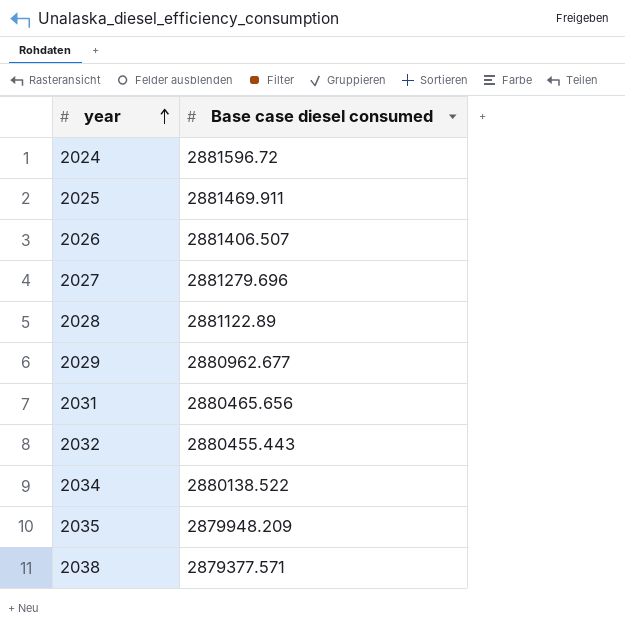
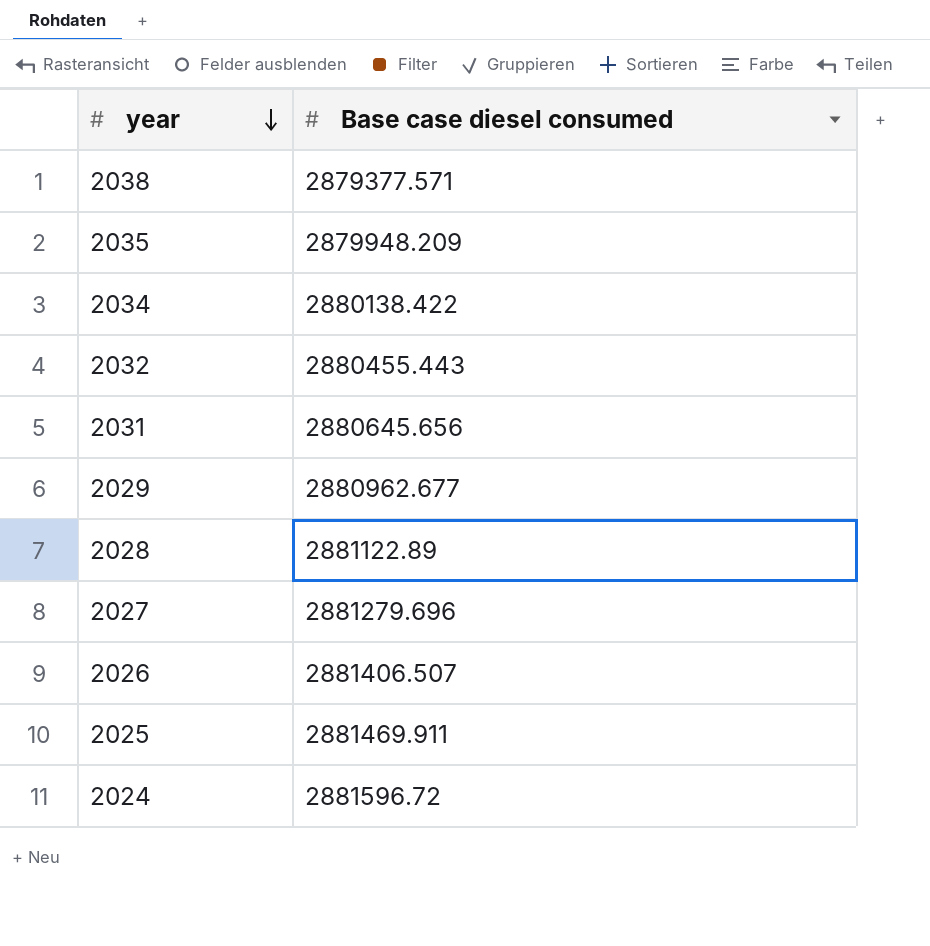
row order: year ascending -> year descending
2034 | Base case diesel consumed: 2880138.522 -> 2880138.422
2031 | Base case diesel consumed: 2880465.656 -> 2880645.656

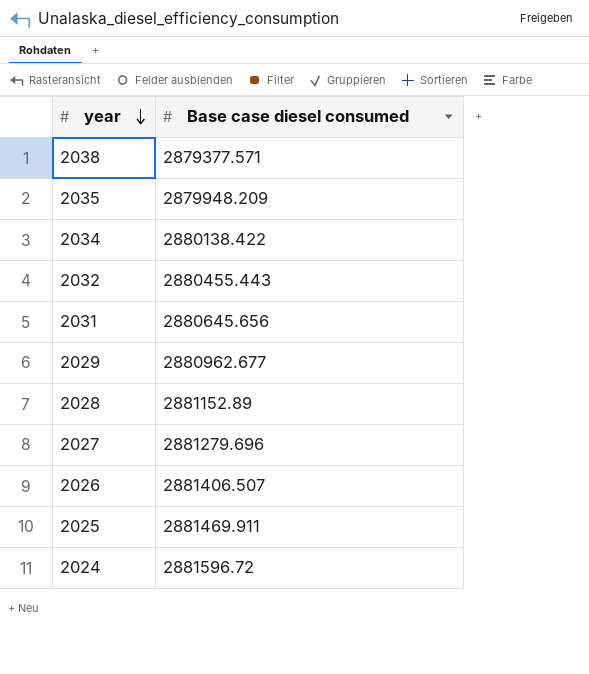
2028 | Base case diesel consumed: 2881122.89 -> 2881152.89

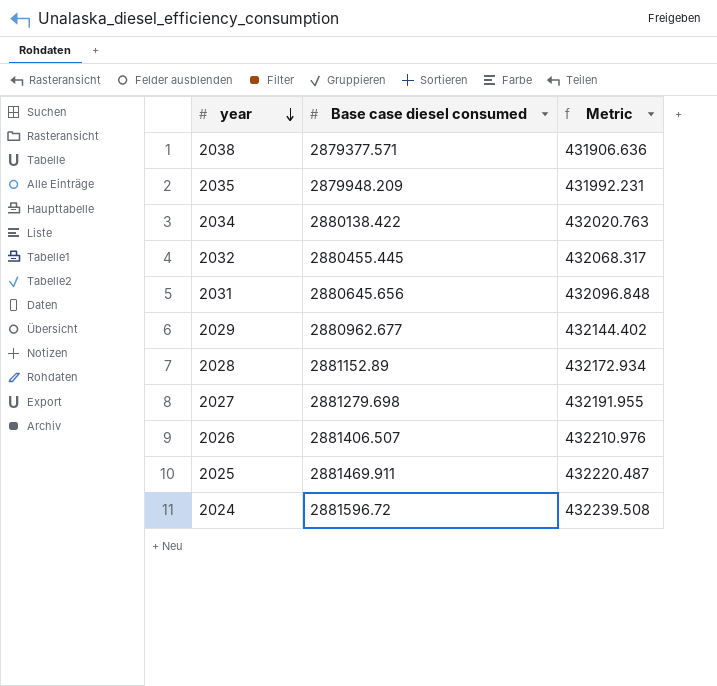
column Metric | formula: none -> [Base case diesel consumed] * 0.15
2032 | Base case diesel consumed: 2880455.443 -> 2880455.445
2027 | Base case diesel consumed: 2881279.696 -> 2881279.698

